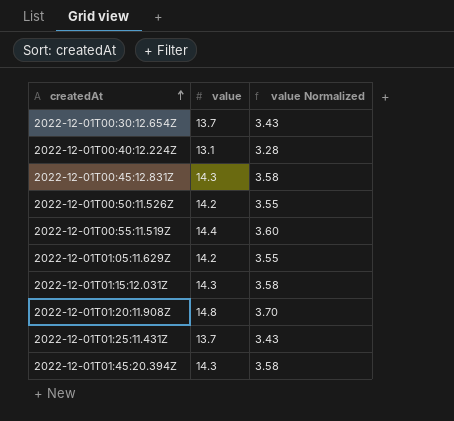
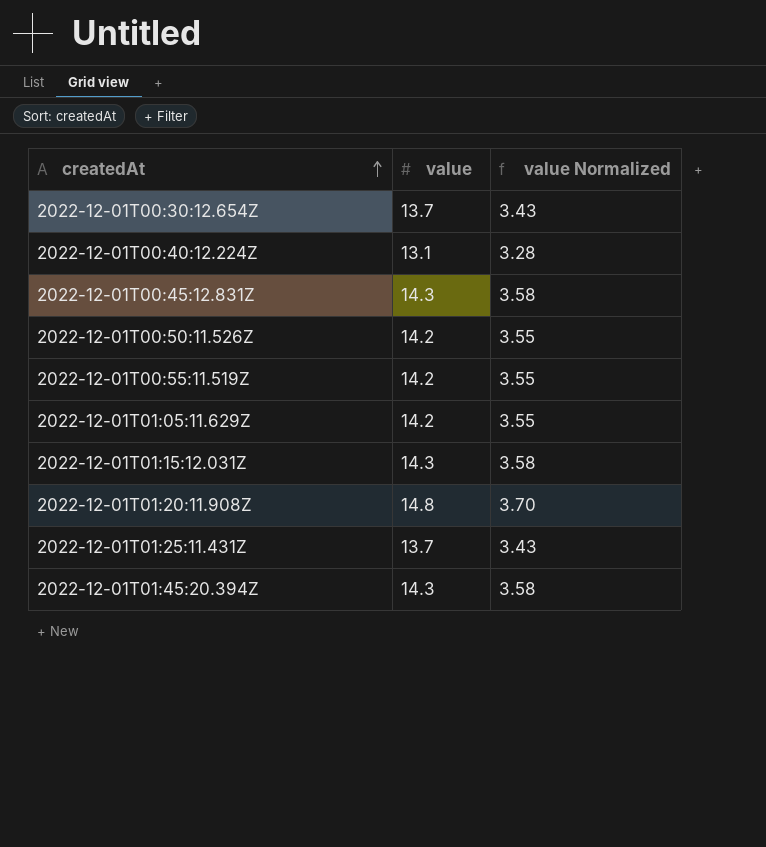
2022-12-01T00:55:11.519Z | value: 14.4 -> 14.2
2022-12-01T00:55:11.519Z | value Normalized: 3.60 -> 3.55

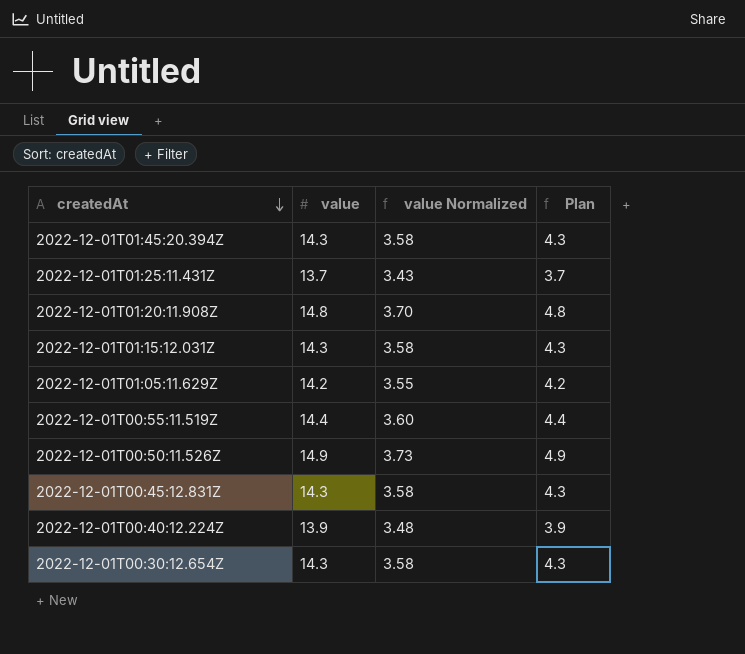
row order: createdAt ascending -> createdAt descending
column Plan | formula: none -> [value] - 10
2022-12-01T00:55:11.519Z | value: 14.2 -> 14.4
2022-12-01T00:55:11.519Z | value Normalized: 3.55 -> 3.60
2022-12-01T00:50:11.526Z | value: 14.2 -> 14.9
2022-12-01T00:50:11.526Z | value Normalized: 3.55 -> 3.73
2022-12-01T00:40:12.224Z | value: 13.1 -> 13.9
2022-12-01T00:40:12.224Z | value Normalized: 3.28 -> 3.48
2022-12-01T00:30:12.654Z | value: 13.7 -> 14.3
2022-12-01T00:30:12.654Z | value Normalized: 3.43 -> 3.58

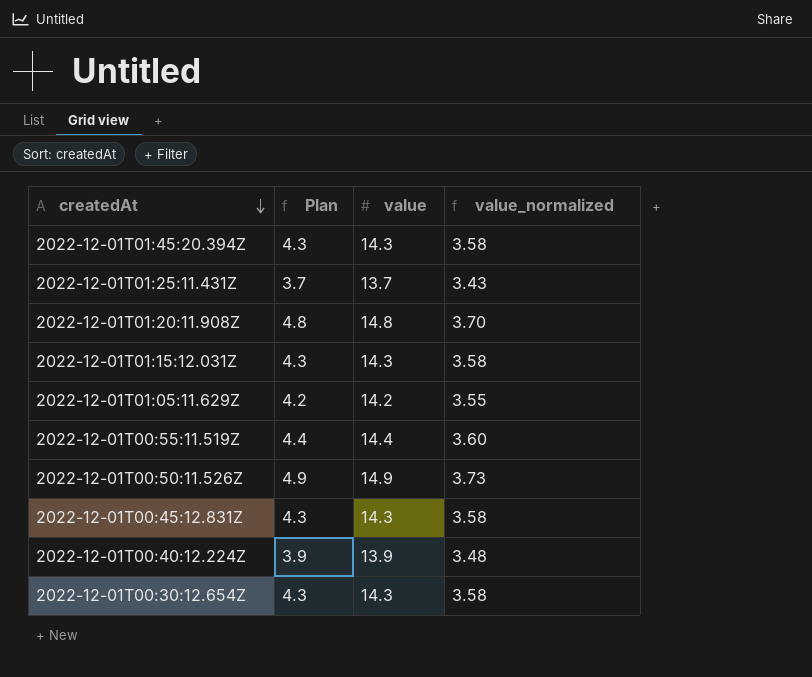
column Plan | position: 4 -> 2
column name: value Normalized -> value_normalized

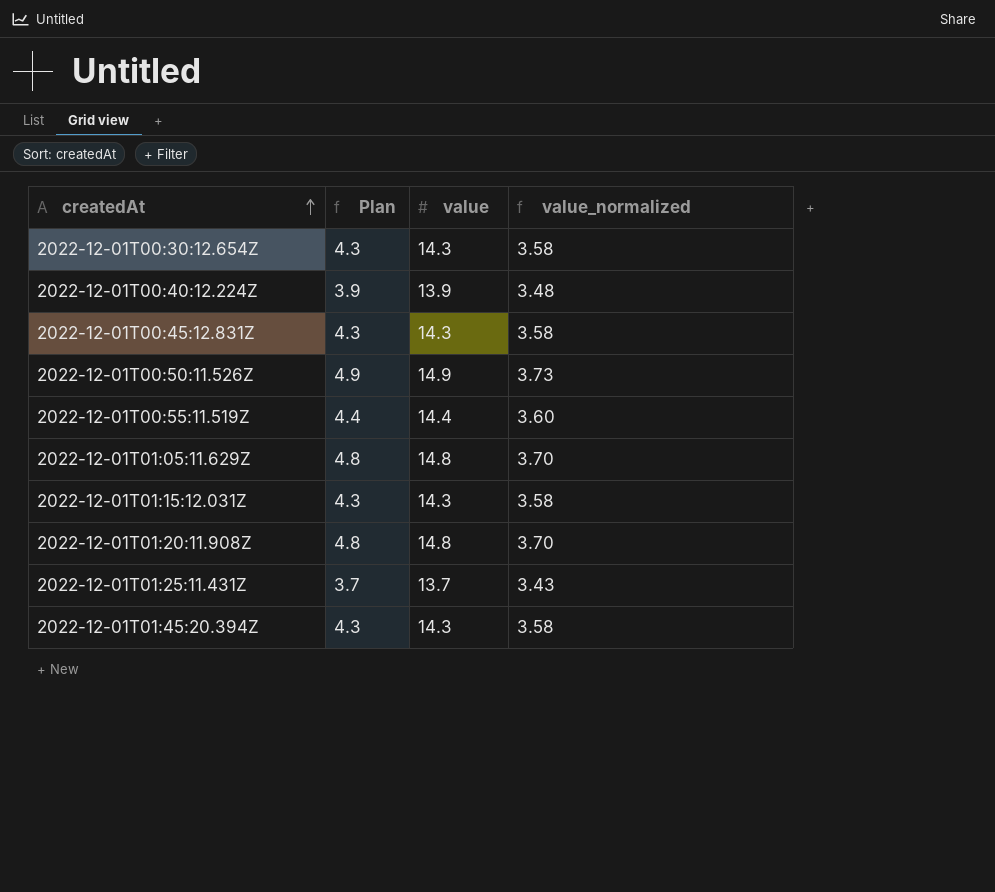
row order: createdAt descending -> createdAt ascending
2022-12-01T01:05:11.629Z | Plan: 4.2 -> 4.8
2022-12-01T01:05:11.629Z | value: 14.2 -> 14.8
2022-12-01T01:05:11.629Z | value_normalized: 3.55 -> 3.70

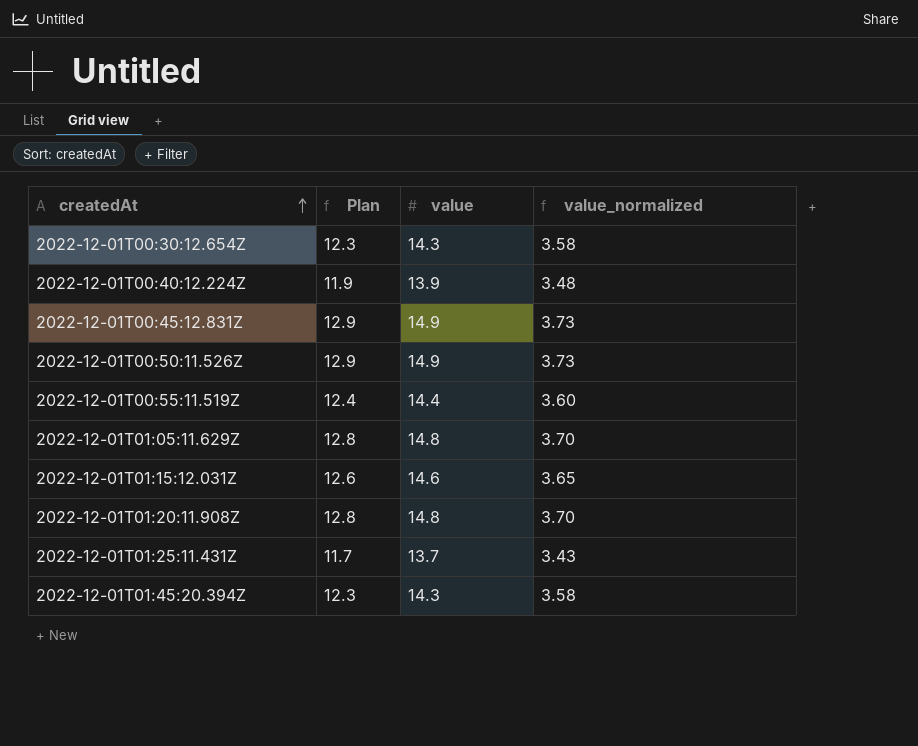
column Plan | formula: [value] - 10 -> [value] - 2
2022-12-01T00:45:12.831Z | value: 14.3 -> 14.9
2022-12-01T00:45:12.831Z | value_normalized: 3.58 -> 3.73
2022-12-01T01:15:12.031Z | value: 14.3 -> 14.6
2022-12-01T01:15:12.031Z | value_normalized: 3.58 -> 3.65

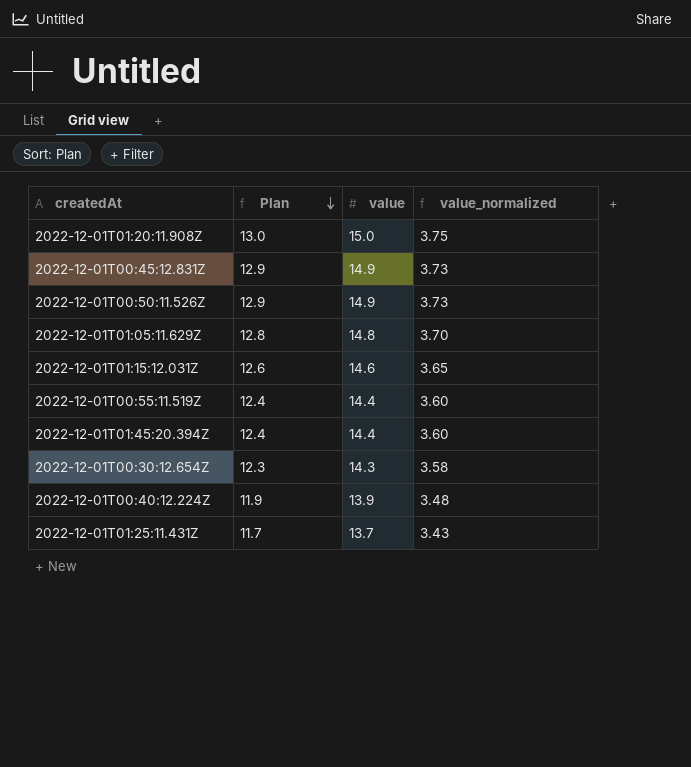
row order: createdAt ascending -> Plan descending
2022-12-01T01:20:11.908Z | Plan: 12.8 -> 13.0
2022-12-01T01:20:11.908Z | value: 14.8 -> 15.0
2022-12-01T01:20:11.908Z | value_normalized: 3.70 -> 3.75
2022-12-01T01:45:20.394Z | Plan: 12.3 -> 12.4
2022-12-01T01:45:20.394Z | value: 14.3 -> 14.4
2022-12-01T01:45:20.394Z | value_normalized: 3.58 -> 3.60

